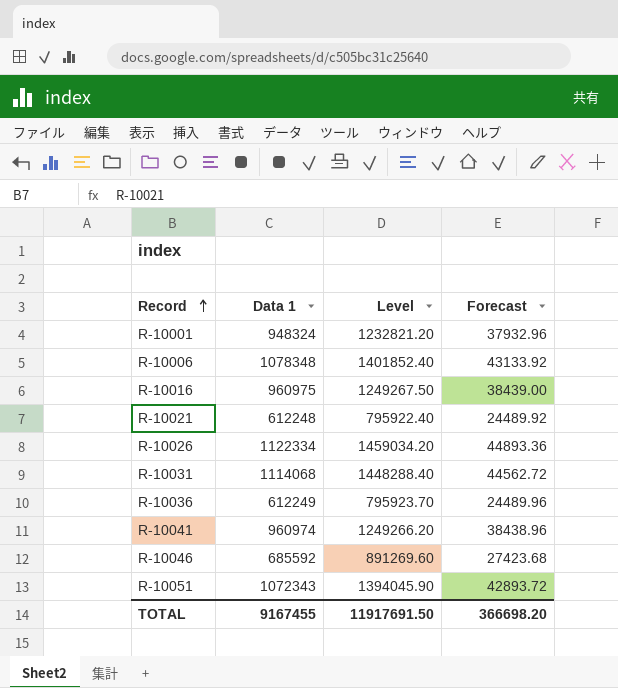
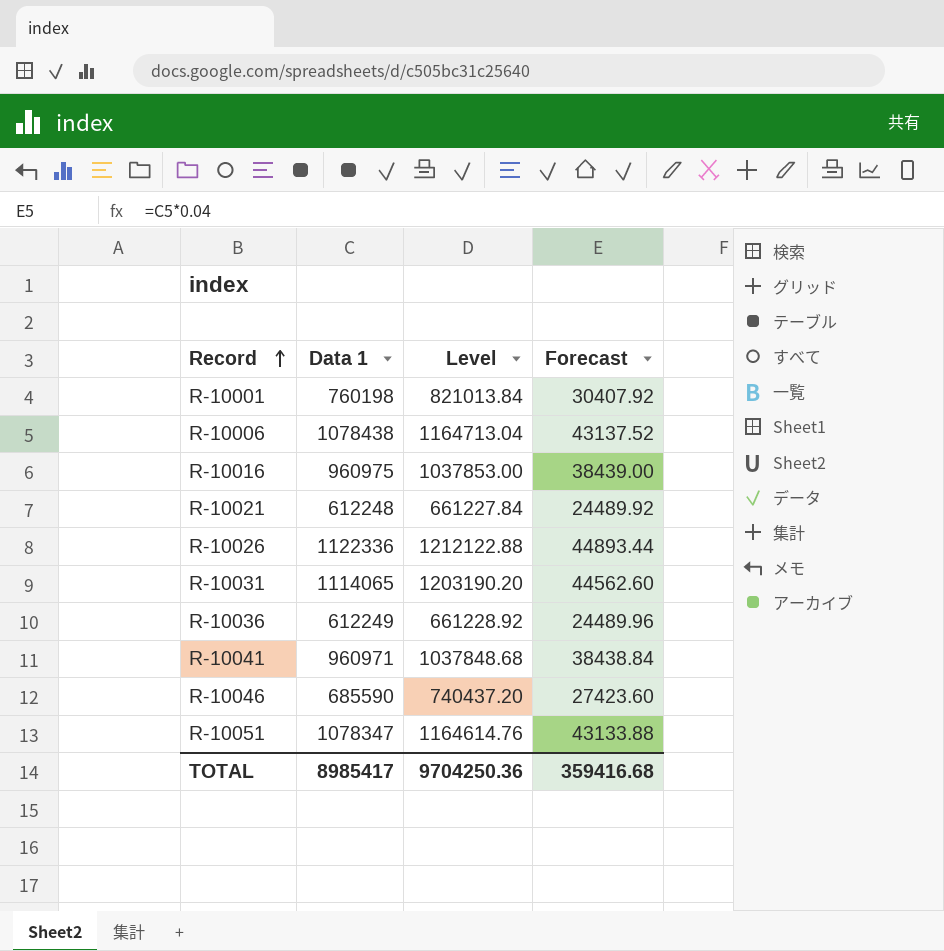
column Level | formula: [Data 1] * 1.3 -> [Data 1] * 1.08
R-10001 | Data 1: 948324 -> 760198
R-10001 | Forecast: 37932.96 -> 30407.92
R-10006 | Data 1: 1078348 -> 1078438
R-10006 | Forecast: 43133.92 -> 43137.52
R-10026 | Data 1: 1122334 -> 1122336
R-10026 | Forecast: 44893.36 -> 44893.44
R-10031 | Data 1: 1114068 -> 1114065
R-10031 | Forecast: 44562.72 -> 44562.60
R-10041 | Data 1: 960974 -> 960971
R-10041 | Forecast: 38438.96 -> 38438.84
R-10046 | Data 1: 685592 -> 685590
R-10046 | Forecast: 27423.68 -> 27423.60
R-10051 | Data 1: 1072343 -> 1078347
R-10051 | Forecast: 42893.72 -> 43133.88
TOTAL | Data 1: 9167455 -> 8985417
TOTAL | Level: 11917691.50 -> 9704250.36
TOTAL | Forecast: 366698.20 -> 359416.68

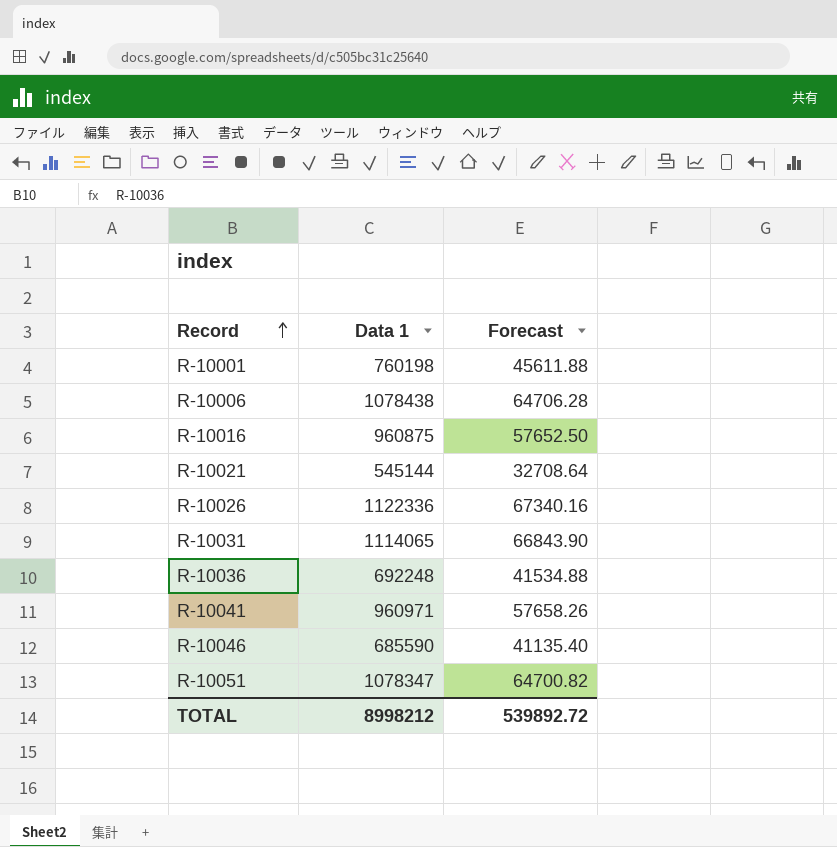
column Level | formula: [Data 1] * 1.08 -> none
column Forecast | formula: [Data 1] * 0.04 -> [Data 1] * 0.06
R-10016 | Data 1: 960975 -> 960875
R-10021 | Data 1: 612248 -> 545144
R-10036 | Data 1: 612249 -> 692248
TOTAL | Data 1: 8985417 -> 8998212
TOTAL | Forecast: 359416.68 -> 539892.72

